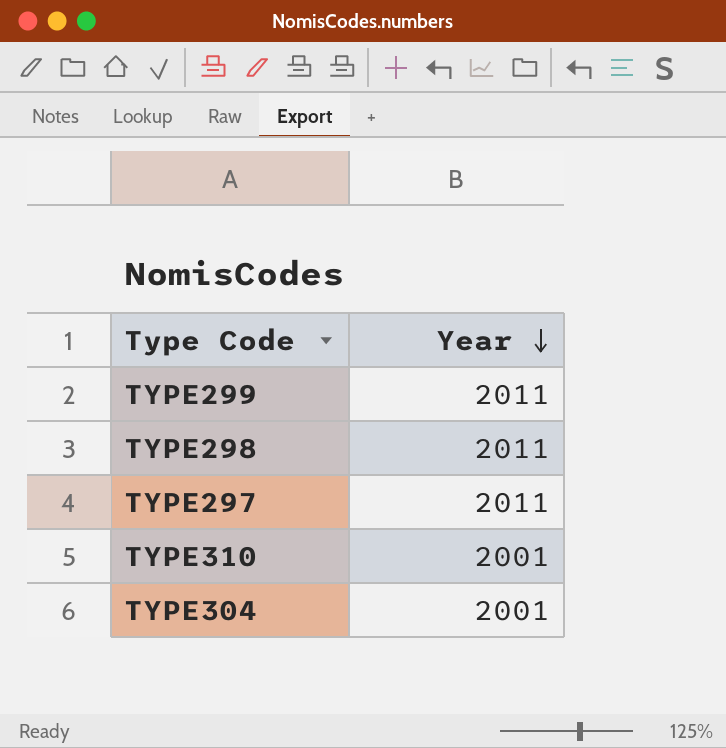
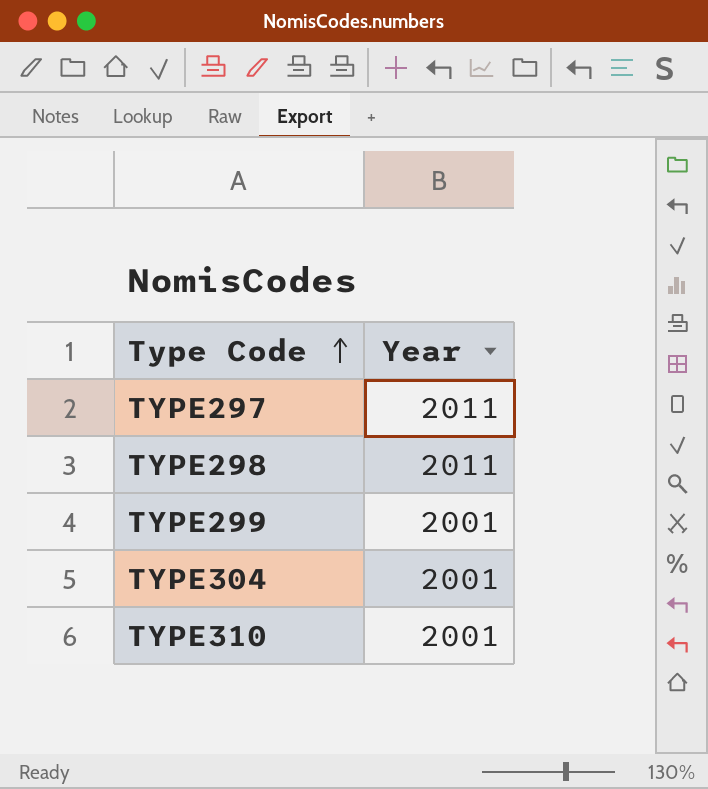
row order: Year descending -> Type Code ascending
TYPE299 | Year: 2011 -> 2001

